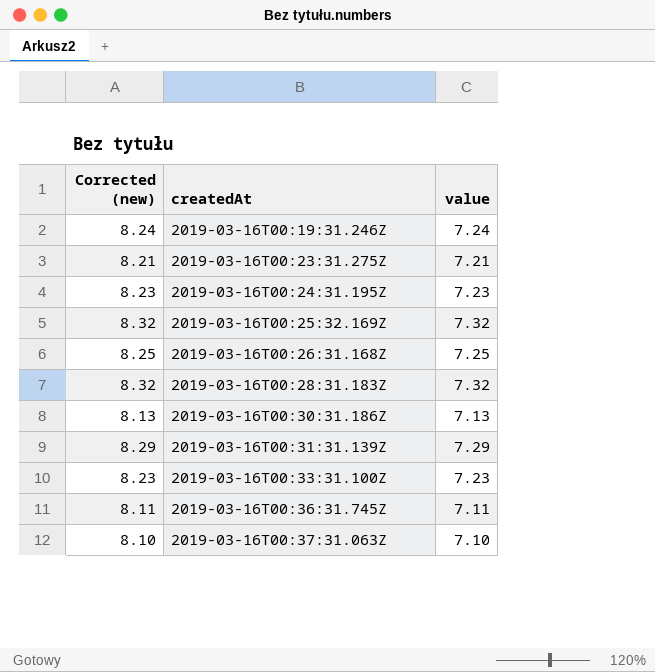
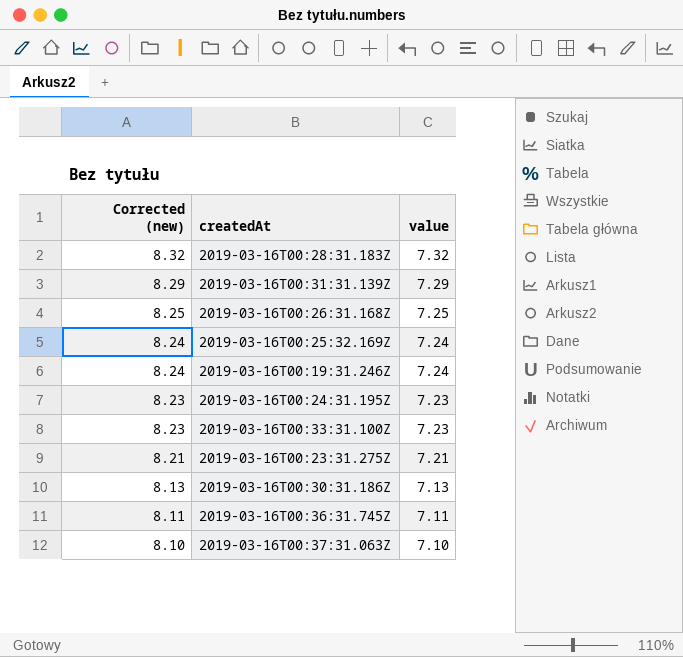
row order: createdAt ascending -> Corrected (new) descending
2019-03-16T00:25:32.169Z | Corrected (new): 8.32 -> 8.24
2019-03-16T00:25:32.169Z | value: 7.32 -> 7.24

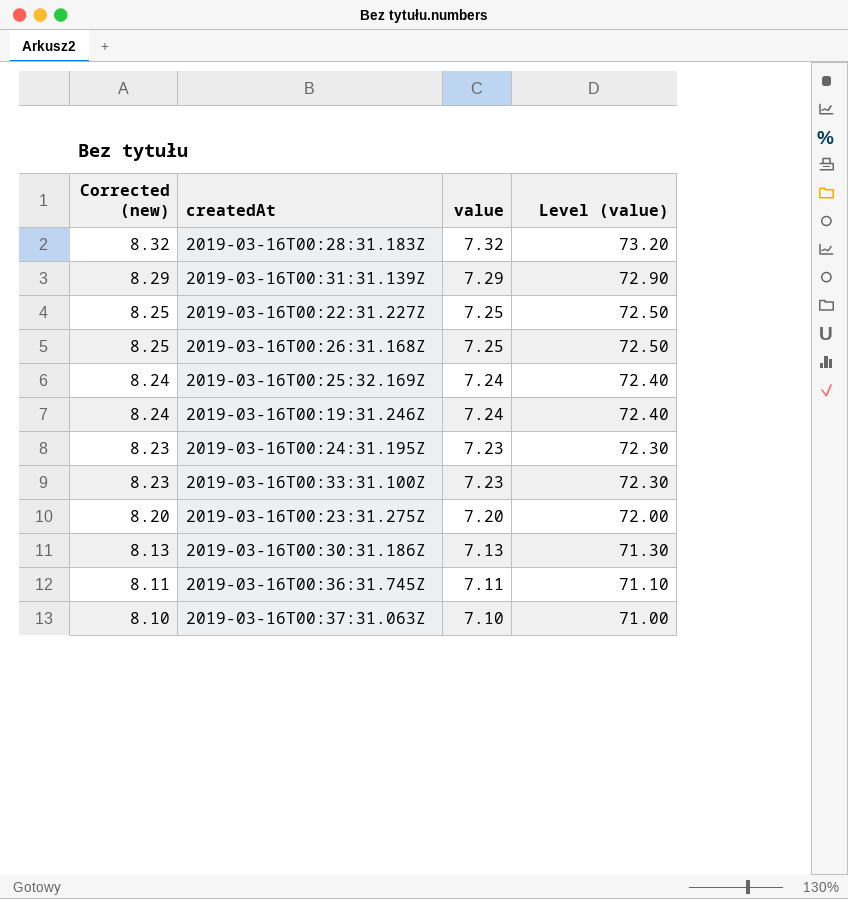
column Level (value) | formula: none -> [value] * 10
row 2019-03-16T00:22:31.227Z: none -> 8.25 | 7.25 | 72.50
2019-03-16T00:23:31.275Z | Corrected (new): 8.21 -> 8.20
2019-03-16T00:23:31.275Z | value: 7.21 -> 7.20

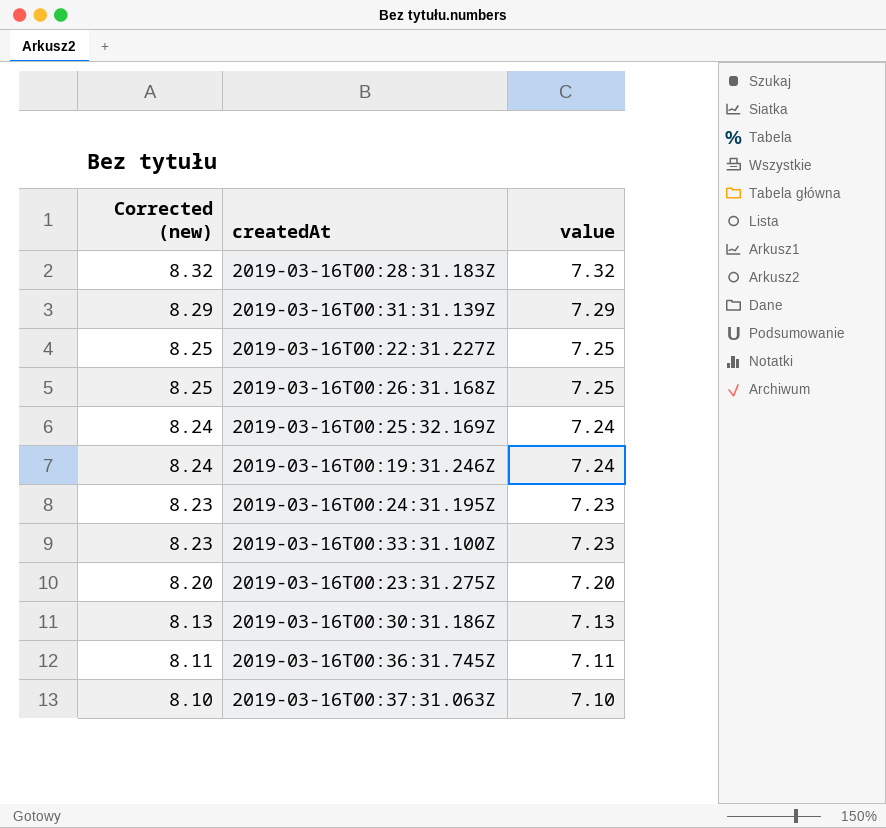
column Level (value) | formula: [value] * 10 -> none

